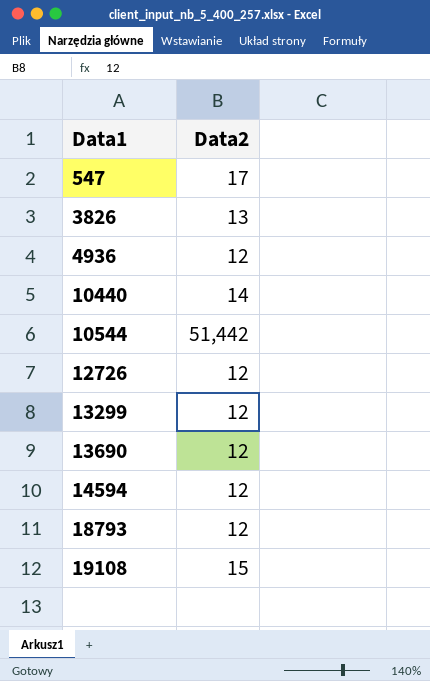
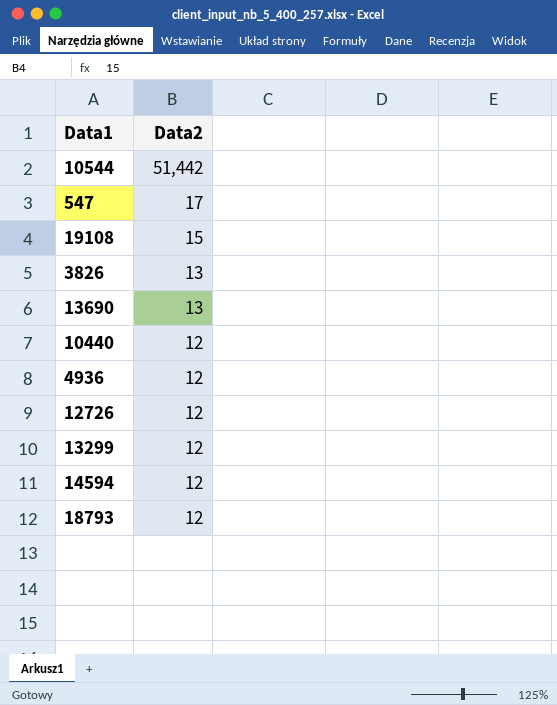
row order: Data1 ascending -> Data2 descending
13690 | Data2: 12 -> 13
10440 | Data2: 14 -> 12

